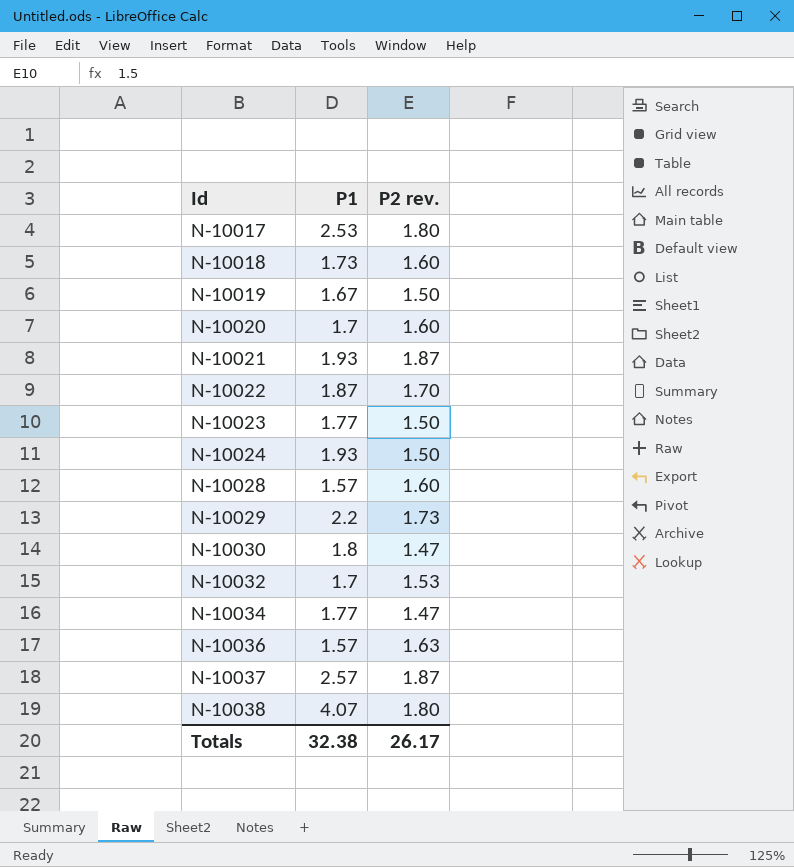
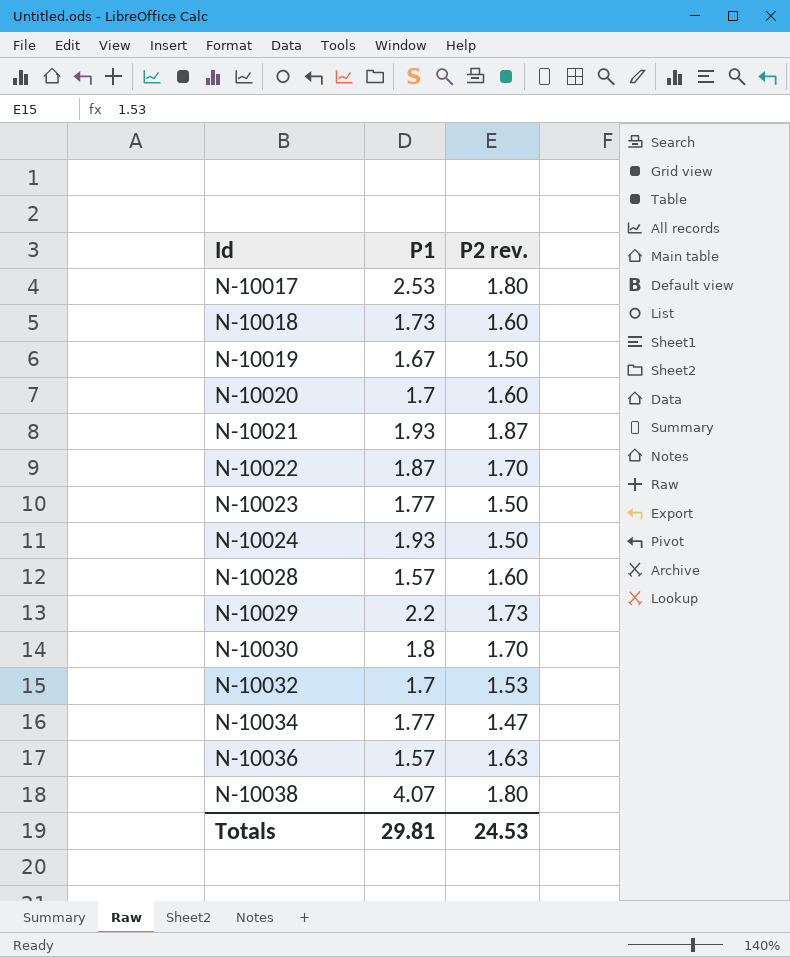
row N-10037: 2.57 | 1.87 -> none
N-10030 | P2 rev.: 1.47 -> 1.70
Totals | P1: 32.38 -> 29.81
Totals | P2 rev.: 26.17 -> 24.53

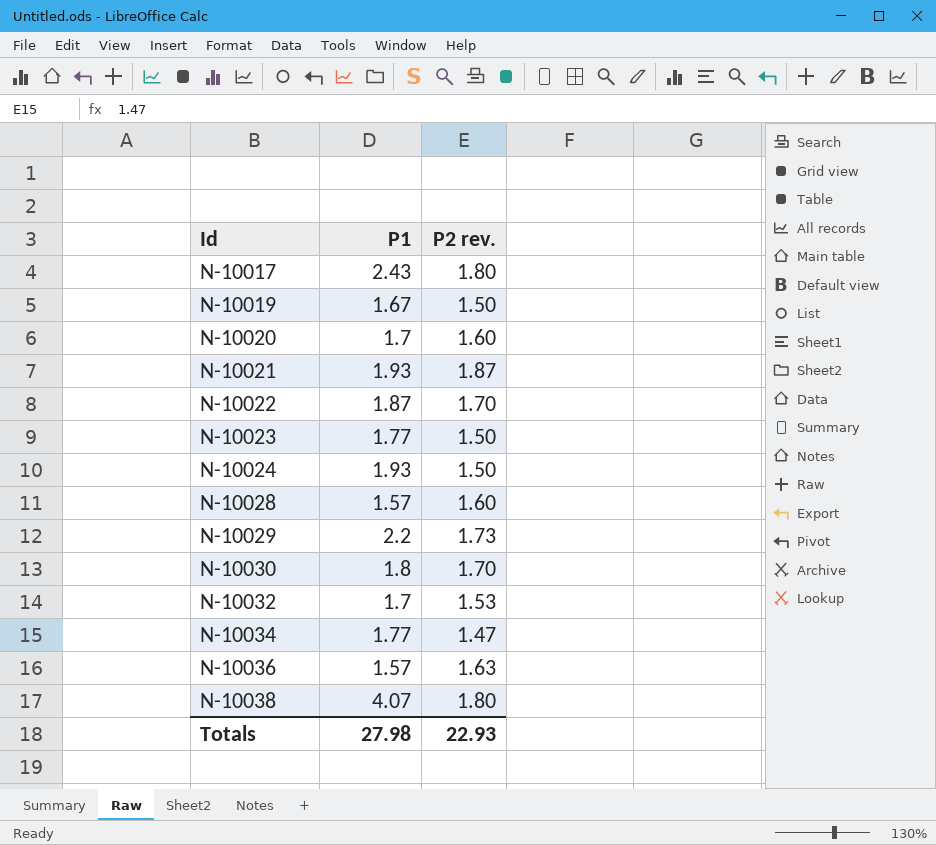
row N-10018: 1.73 | 1.60 -> none
N-10017 | P1: 2.53 -> 2.43
Totals | P1: 29.81 -> 27.98
Totals | P2 rev.: 24.53 -> 22.93

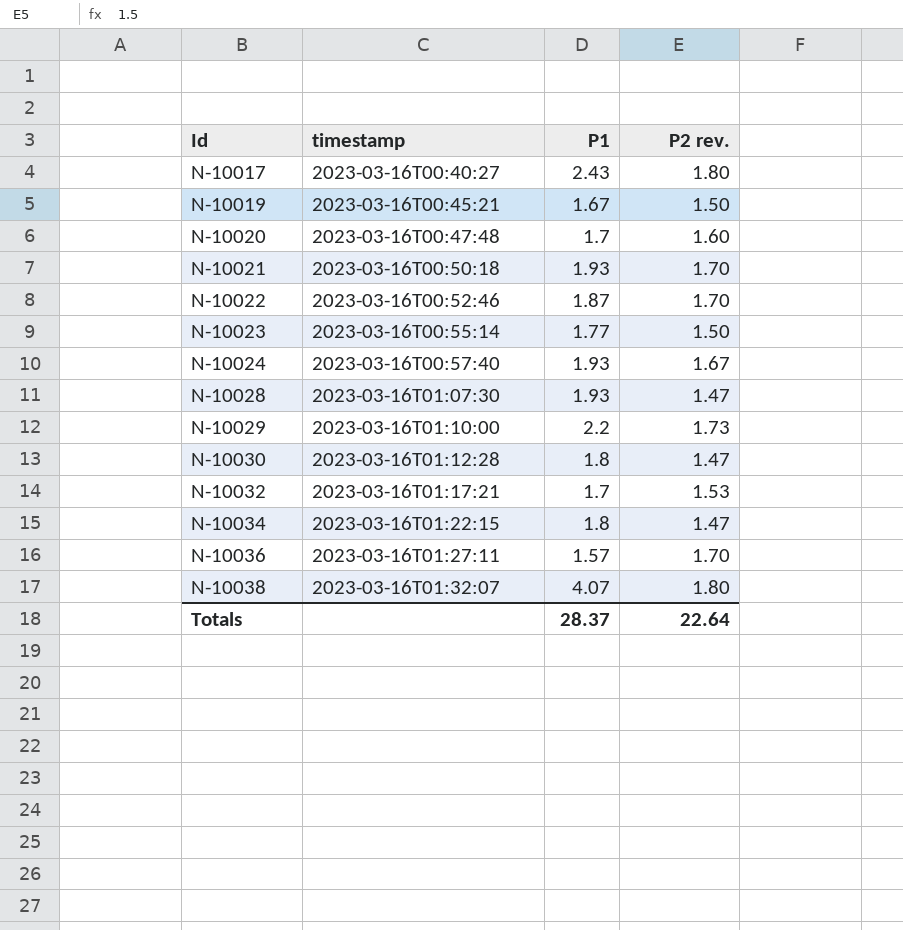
column timestamp | position: none -> 2
N-10021 | P2 rev.: 1.87 -> 1.70
N-10024 | P2 rev.: 1.50 -> 1.67
N-10028 | P1: 1.57 -> 1.93
N-10028 | P2 rev.: 1.60 -> 1.47
N-10030 | P2 rev.: 1.70 -> 1.47
N-10034 | P1: 1.77 -> 1.8
N-10036 | P2 rev.: 1.63 -> 1.70
Totals | P1: 27.98 -> 28.37
Totals | P2 rev.: 22.93 -> 22.64

